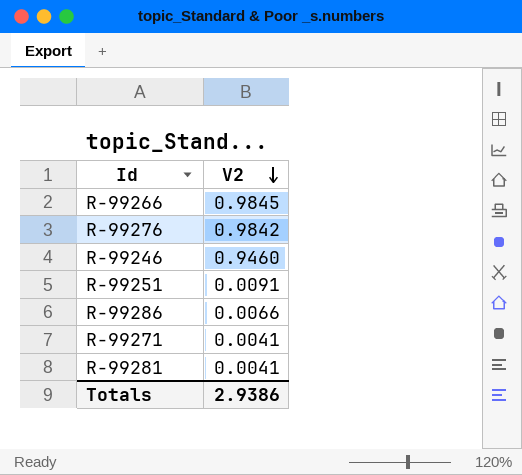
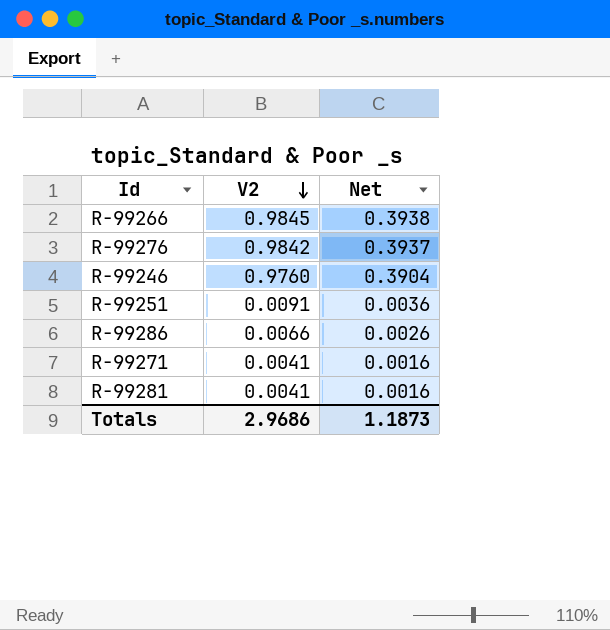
column Net | formula: none -> [V2] * 0.4
R-99246 | V2: 0.9460 -> 0.9760
Totals | V2: 2.9386 -> 2.9686

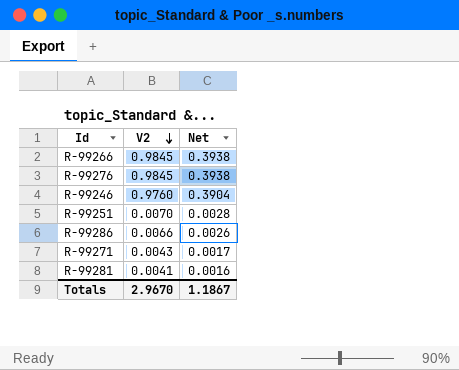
R-99276 | V2: 0.9842 -> 0.9845
R-99276 | Net: 0.3937 -> 0.3938
R-99251 | V2: 0.0091 -> 0.0070
R-99251 | Net: 0.0036 -> 0.0028
R-99271 | V2: 0.0041 -> 0.0043
R-99271 | Net: 0.0016 -> 0.0017
Totals | V2: 2.9686 -> 2.9670
Totals | Net: 1.1873 -> 1.1867

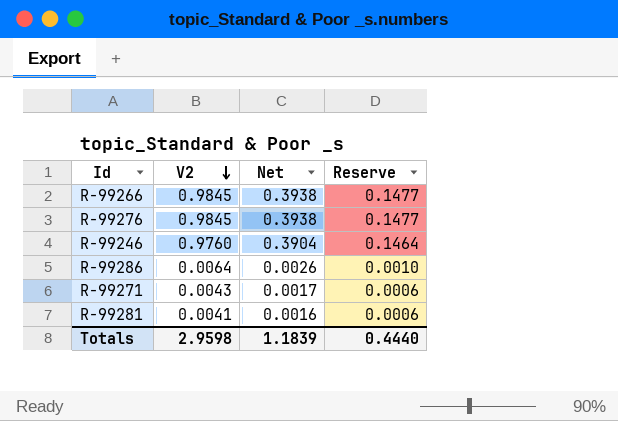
column Reserve | formula: none -> [V2] * 0.15
row R-99251: 0.0070 | 0.0028 -> none
R-99286 | V2: 0.0066 -> 0.0064
Totals | V2: 2.9670 -> 2.9598
Totals | Net: 1.1867 -> 1.1839

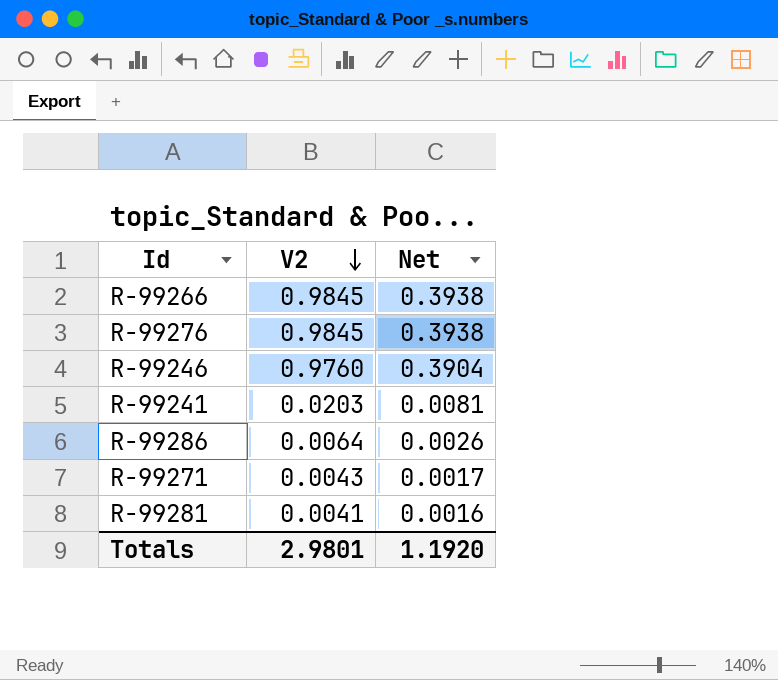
column Reserve | formula: [V2] * 0.15 -> none
row R-99241: none -> 0.0203 | 0.0081
Totals | V2: 2.9598 -> 2.9801
Totals | Net: 1.1839 -> 1.1920

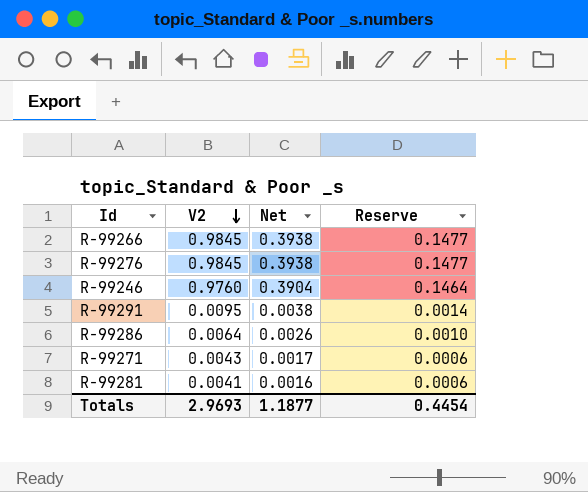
column Reserve | formula: none -> [V2] * 0.15
row R-99241: 0.0203 | 0.0081 -> none
row R-99291: none -> 0.0095 | 0.0038 | 0.0014
Totals | V2: 2.9801 -> 2.9693
Totals | Net: 1.1920 -> 1.1877

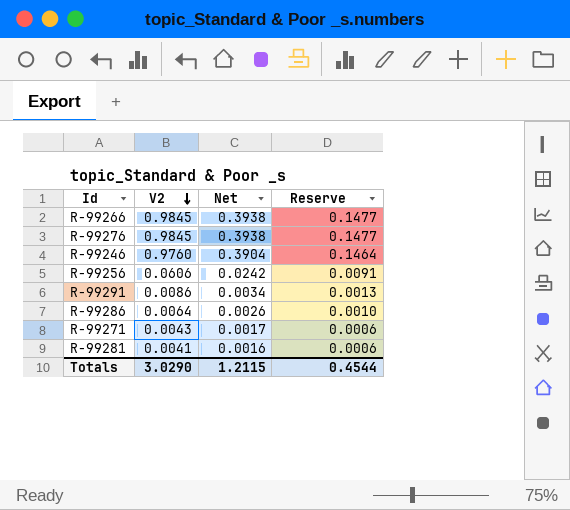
row R-99256: none -> 0.0606 | 0.0242 | 0.0091
R-99291 | V2: 0.0095 -> 0.0086
R-99291 | Net: 0.0038 -> 0.0034
R-99291 | Reserve: 0.0014 -> 0.0013
Totals | V2: 2.9693 -> 3.0290
Totals | Net: 1.1877 -> 1.2115
Totals | Reserve: 0.4454 -> 0.4544

